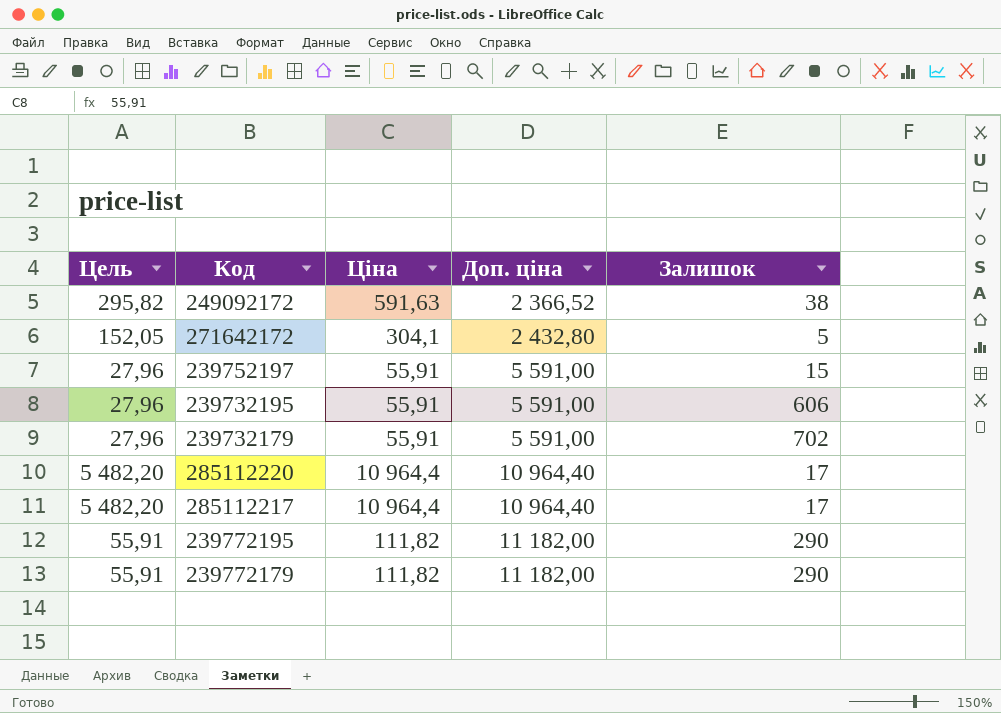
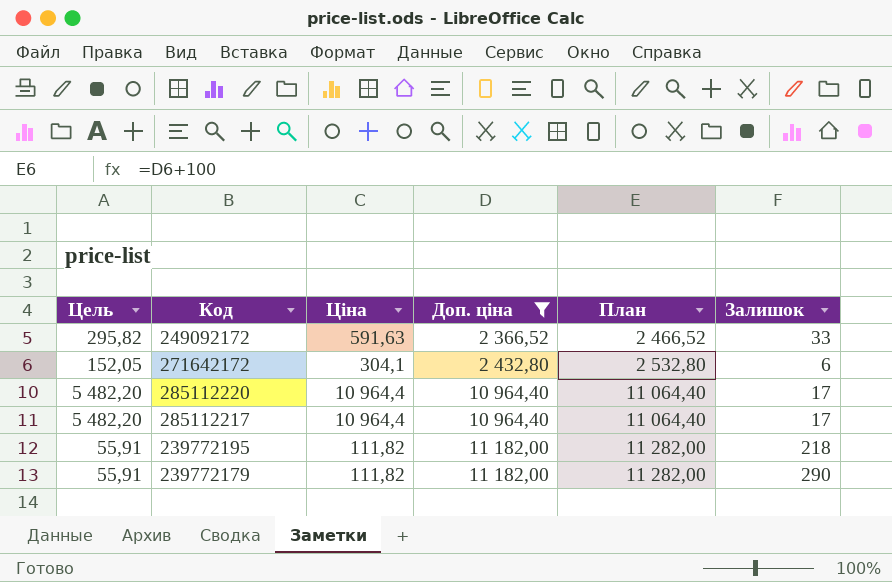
filter: none -> Доп. ціна != 5 591,00
column План | formula: none -> [Доп. ціна] + 100
249092172 | Залишок: 38 -> 33
271642172 | Залишок: 5 -> 6
239772195 | Залишок: 290 -> 218

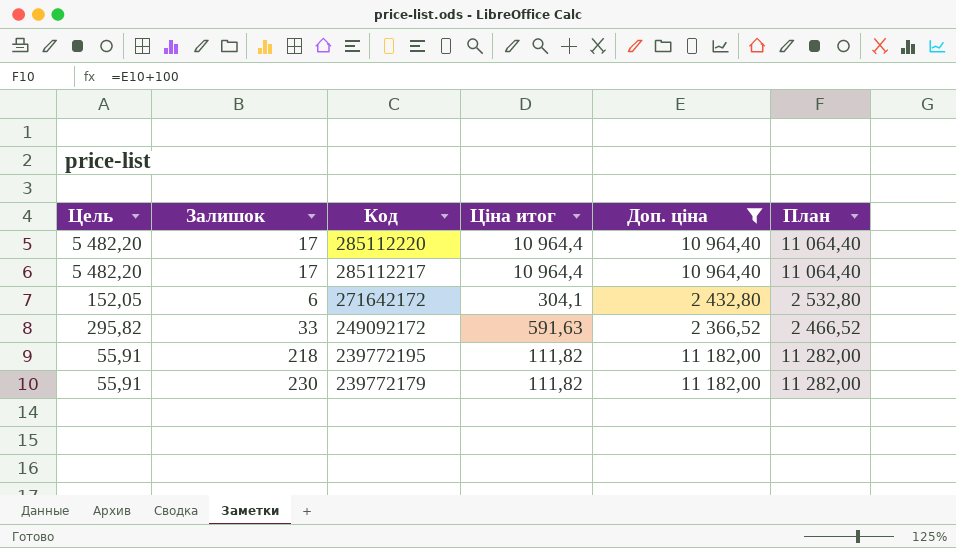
row order: Доп. ціна ascending -> Код descending
column Залишок | position: 6 -> 2
column name: Ціна -> Ціна итог
239772179 | Залишок: 290 -> 230

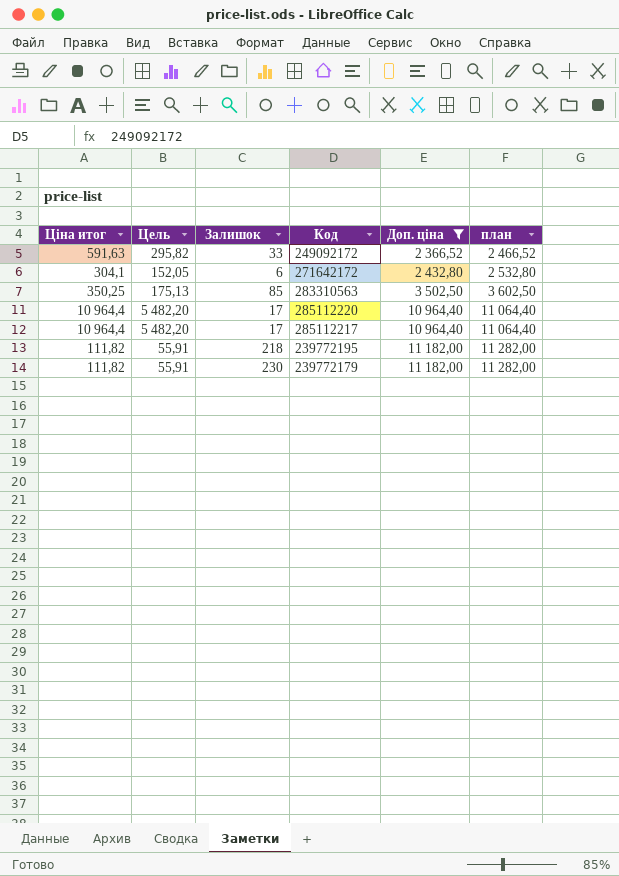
row order: Код descending -> Доп. ціна ascending
column Ціна итог | position: 4 -> 1
column name: План -> план
row 283310563: none -> 350,25 | 175,13 | 85 | 3 502,50 | 3 602,50

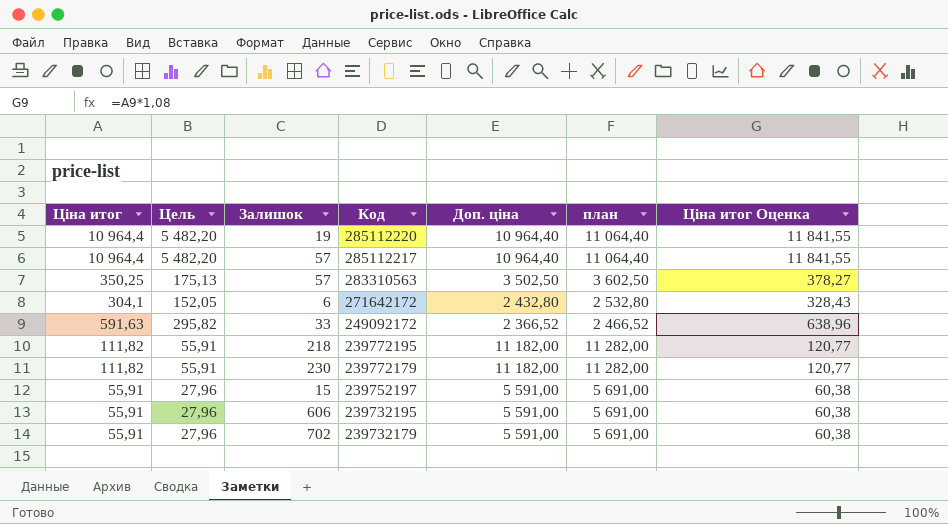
filter: Доп. ціна != 5 591,00 -> none
row order: Доп. ціна ascending -> Код descending
column Ціна итог Оценка | formula: none -> [Ціна итог] * 1,08
285112220 | Залишок: 17 -> 19
285112217 | Залишок: 17 -> 57
283310563 | Залишок: 85 -> 57

